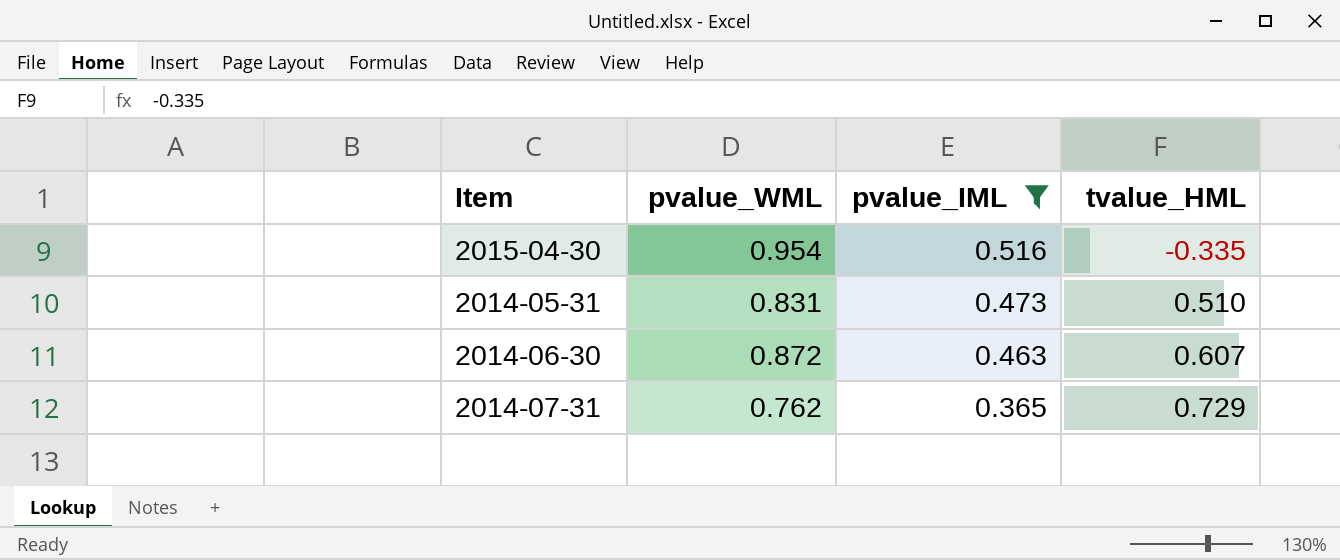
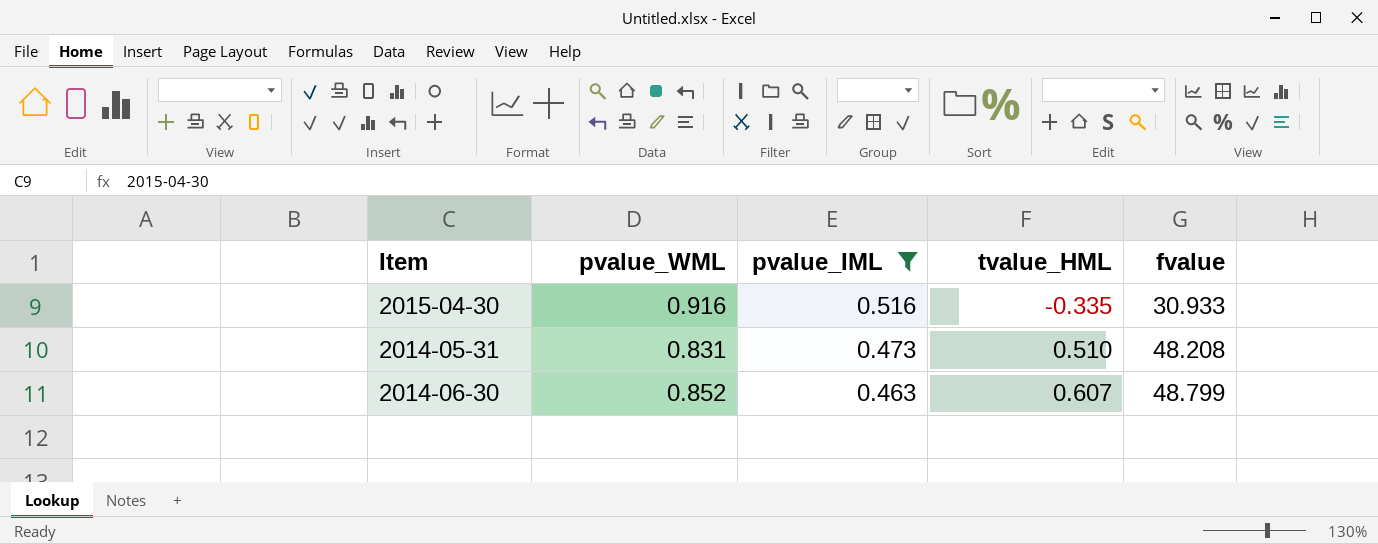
column fvalue | position: none -> 5
row 2014-07-31: 0.762 | 0.365 | 0.729 -> none
2015-04-30 | pvalue_WML: 0.954 -> 0.916
2014-06-30 | pvalue_WML: 0.872 -> 0.852

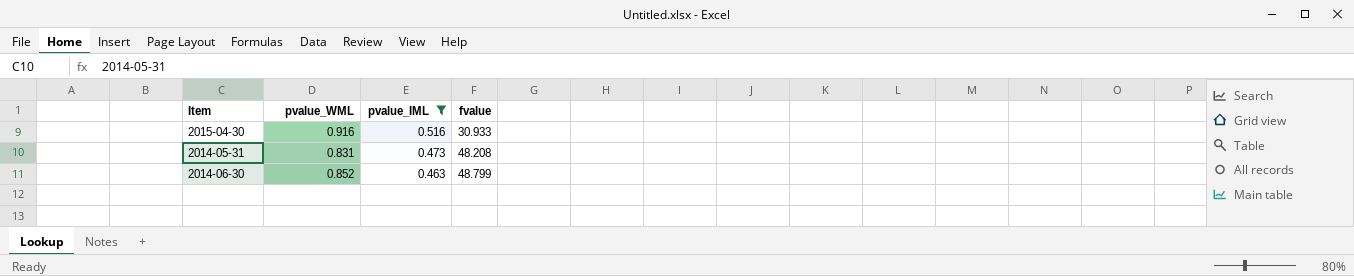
column tvalue_HML | position: 4 -> none

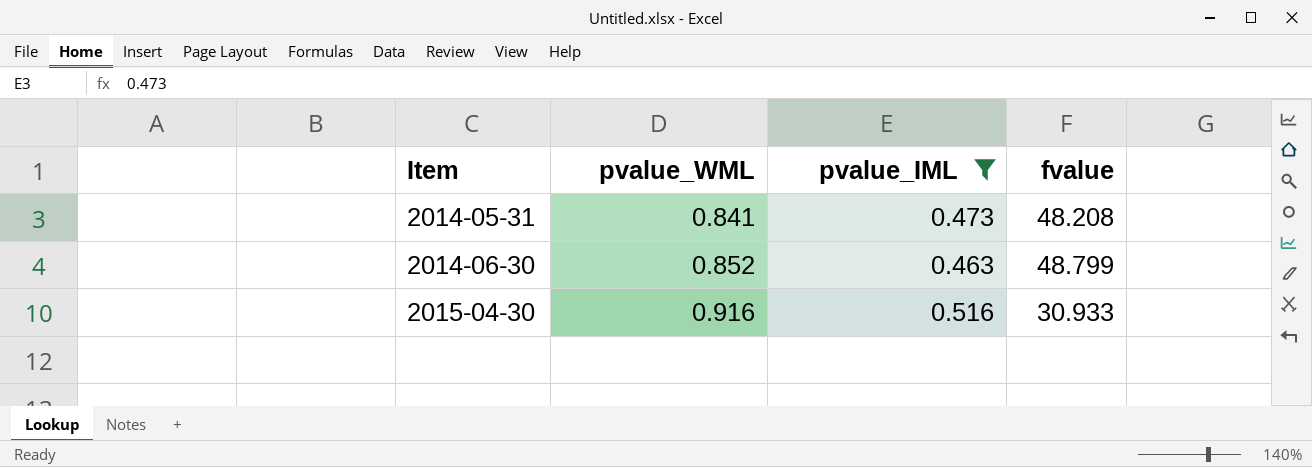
row order: pvalue_IML descending -> Item ascending
2014-05-31 | pvalue_WML: 0.831 -> 0.841

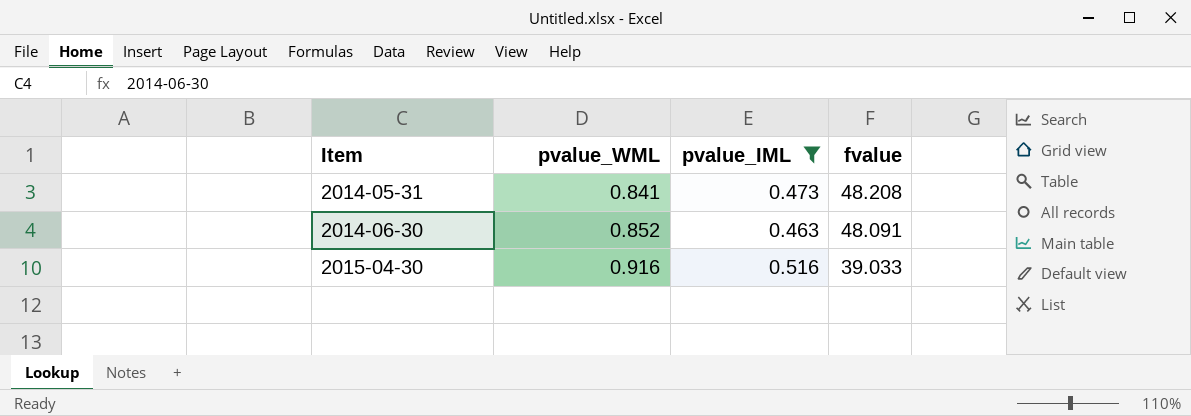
2014-06-30 | fvalue: 48.799 -> 48.091
2015-04-30 | fvalue: 30.933 -> 39.033

